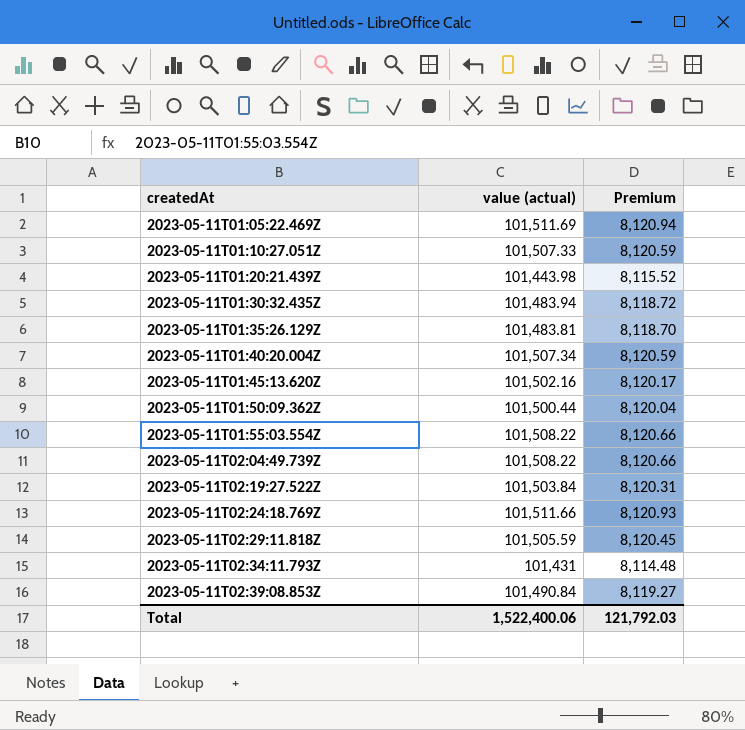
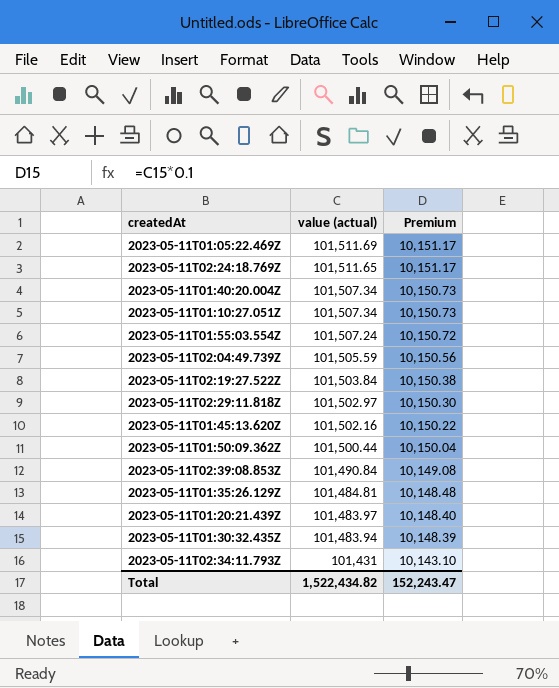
row order: createdAt ascending -> value (actual) descending
column Premium | formula: [value (actual)] * 0.08 -> [value (actual)] * 0.1
2023-05-11T02:24:18.769Z | value (actual): 101,511.66 -> 101,511.65
2023-05-11T01:10:27.051Z | value (actual): 101,507.33 -> 101,507.34
2023-05-11T01:55:03.554Z | value (actual): 101,508.22 -> 101,507.24
2023-05-11T02:04:49.739Z | value (actual): 101,508.22 -> 101,505.59
2023-05-11T02:29:11.818Z | value (actual): 101,505.59 -> 101,502.97
2023-05-11T01:35:26.129Z | value (actual): 101,483.81 -> 101,484.81
2023-05-11T01:20:21.439Z | value (actual): 101,443.98 -> 101,483.97
Total | value (actual): 1,522,400.06 -> 1,522,434.82
Total | Premium: 121,792.03 -> 152,243.47

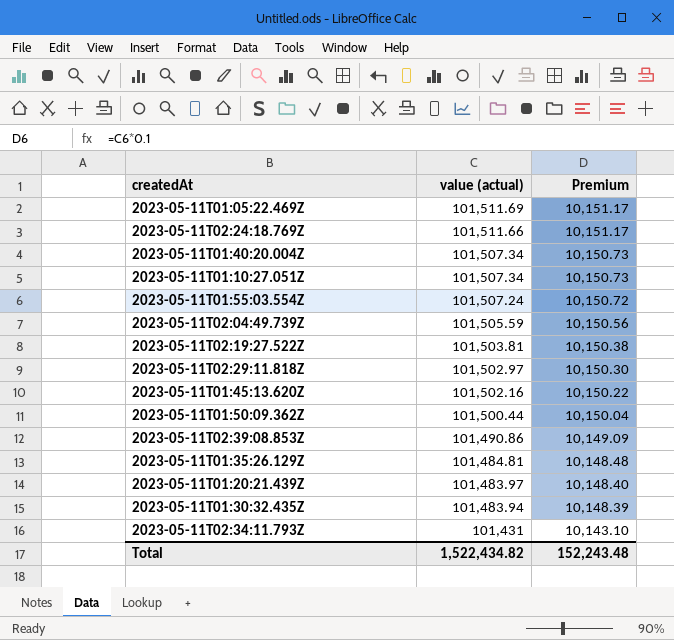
2023-05-11T02:24:18.769Z | value (actual): 101,511.65 -> 101,511.66
2023-05-11T02:19:27.522Z | value (actual): 101,503.84 -> 101,503.81
2023-05-11T02:39:08.853Z | value (actual): 101,490.84 -> 101,490.86
2023-05-11T02:39:08.853Z | Premium: 10,149.08 -> 10,149.09
Total | Premium: 152,243.47 -> 152,243.48

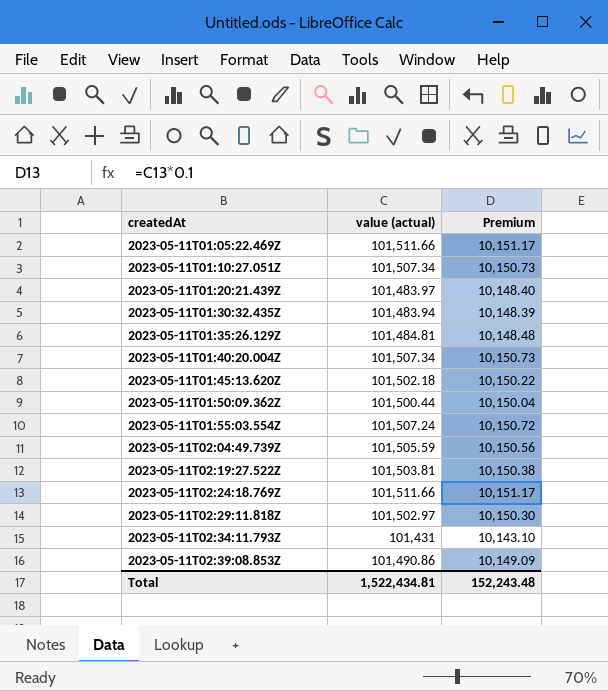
row order: value (actual) descending -> createdAt ascending
2023-05-11T01:05:22.469Z | value (actual): 101,511.69 -> 101,511.66
2023-05-11T01:45:13.620Z | value (actual): 101,502.16 -> 101,502.18
Total | value (actual): 1,522,434.82 -> 1,522,434.81

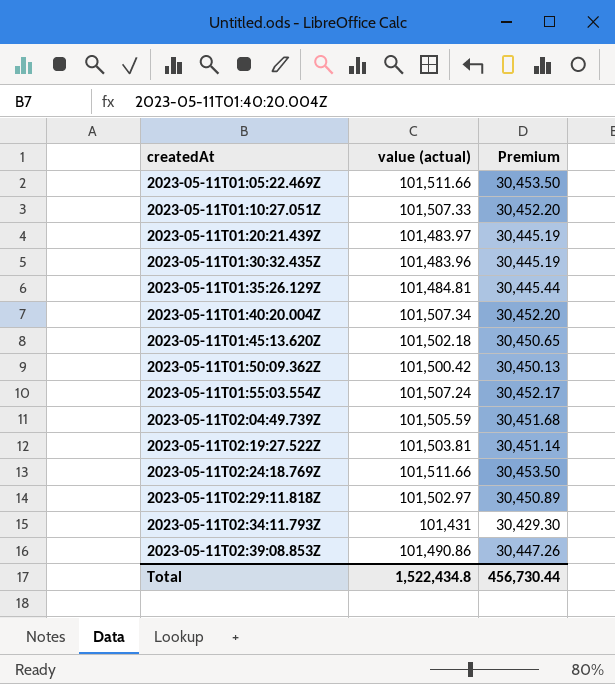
column Premium | formula: [value (actual)] * 0.1 -> [value (actual)] * 0.3
2023-05-11T01:10:27.051Z | value (actual): 101,507.34 -> 101,507.33
2023-05-11T01:30:32.435Z | value (actual): 101,483.94 -> 101,483.96
2023-05-11T01:50:09.362Z | value (actual): 101,500.44 -> 101,500.42
Total | value (actual): 1,522,434.81 -> 1,522,434.8
Total | Premium: 152,243.48 -> 456,730.44

